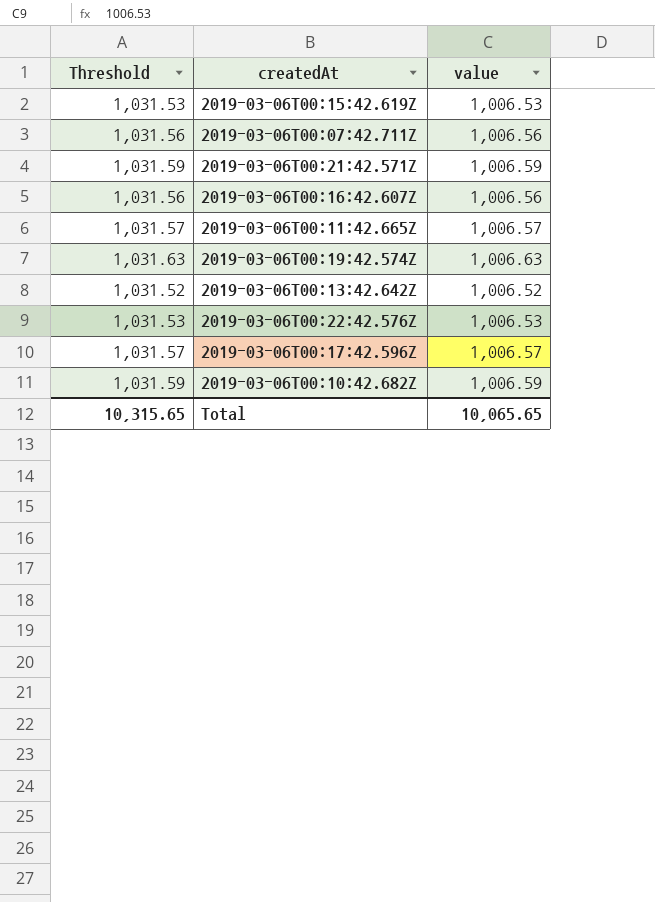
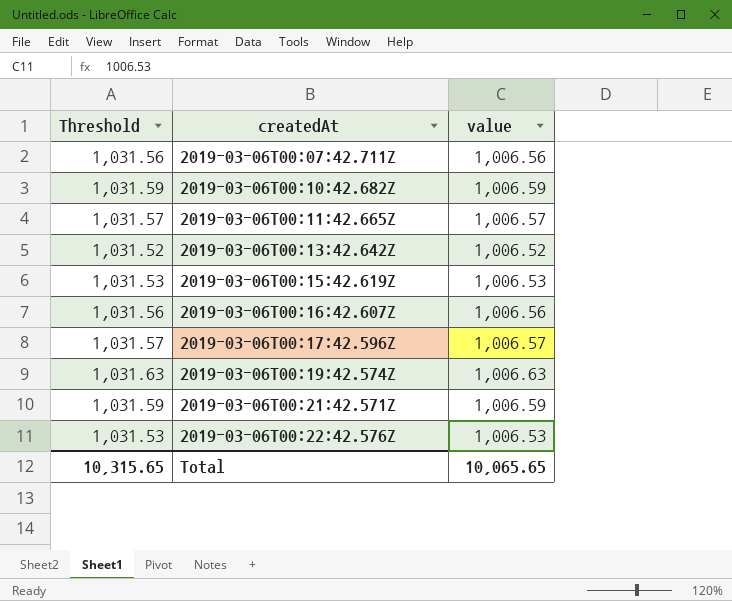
row order: none -> createdAt ascending

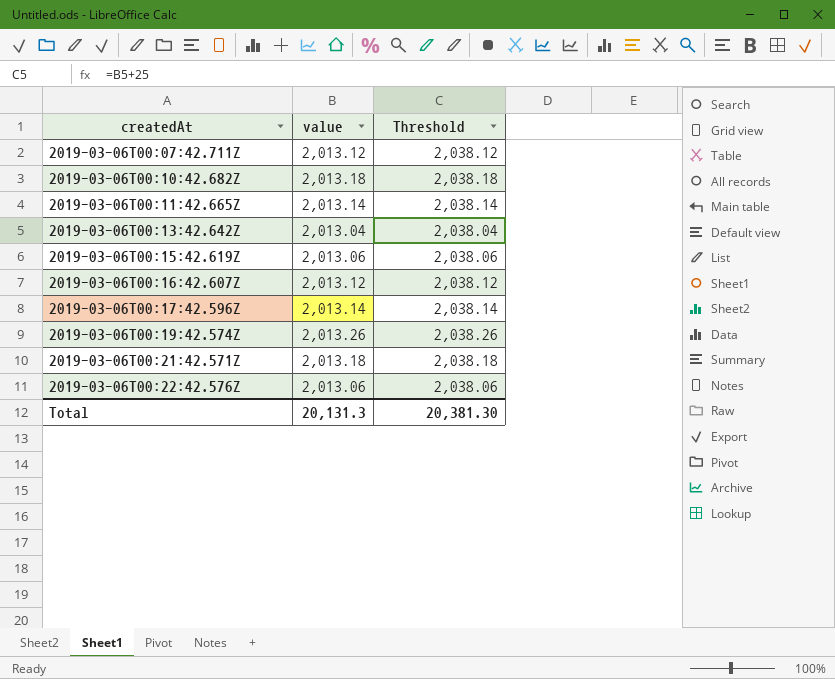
column Threshold | position: 1 -> 3
2019-03-06T00:07:42.711Z | value: 1,006.56 -> 2,013.12
2019-03-06T00:07:42.711Z | Threshold: 1,031.56 -> 2,038.12
2019-03-06T00:10:42.682Z | value: 1,006.59 -> 2,013.18
2019-03-06T00:10:42.682Z | Threshold: 1,031.59 -> 2,038.18
2019-03-06T00:11:42.665Z | value: 1,006.57 -> 2,013.14
2019-03-06T00:11:42.665Z | Threshold: 1,031.57 -> 2,038.14
2019-03-06T00:13:42.642Z | value: 1,006.52 -> 2,013.04
2019-03-06T00:13:42.642Z | Threshold: 1,031.52 -> 2,038.04
2019-03-06T00:15:42.619Z | value: 1,006.53 -> 2,013.06
2019-03-06T00:15:42.619Z | Threshold: 1,031.53 -> 2,038.06
2019-03-06T00:16:42.607Z | value: 1,006.56 -> 2,013.12
2019-03-06T00:16:42.607Z | Threshold: 1,031.56 -> 2,038.12
2019-03-06T00:17:42.596Z | value: 1,006.57 -> 2,013.14
2019-03-06T00:17:42.596Z | Threshold: 1,031.57 -> 2,038.14
2019-03-06T00:19:42.574Z | value: 1,006.63 -> 2,013.26
2019-03-06T00:19:42.574Z | Threshold: 1,031.63 -> 2,038.26
2019-03-06T00:21:42.571Z | value: 1,006.59 -> 2,013.18
2019-03-06T00:21:42.571Z | Threshold: 1,031.59 -> 2,038.18
2019-03-06T00:22:42.576Z | value: 1,006.53 -> 2,013.06
2019-03-06T00:22:42.576Z | Threshold: 1,031.53 -> 2,038.06
Total | value: 10,065.65 -> 20,131.3
Total | Threshold: 10,315.65 -> 20,381.30

